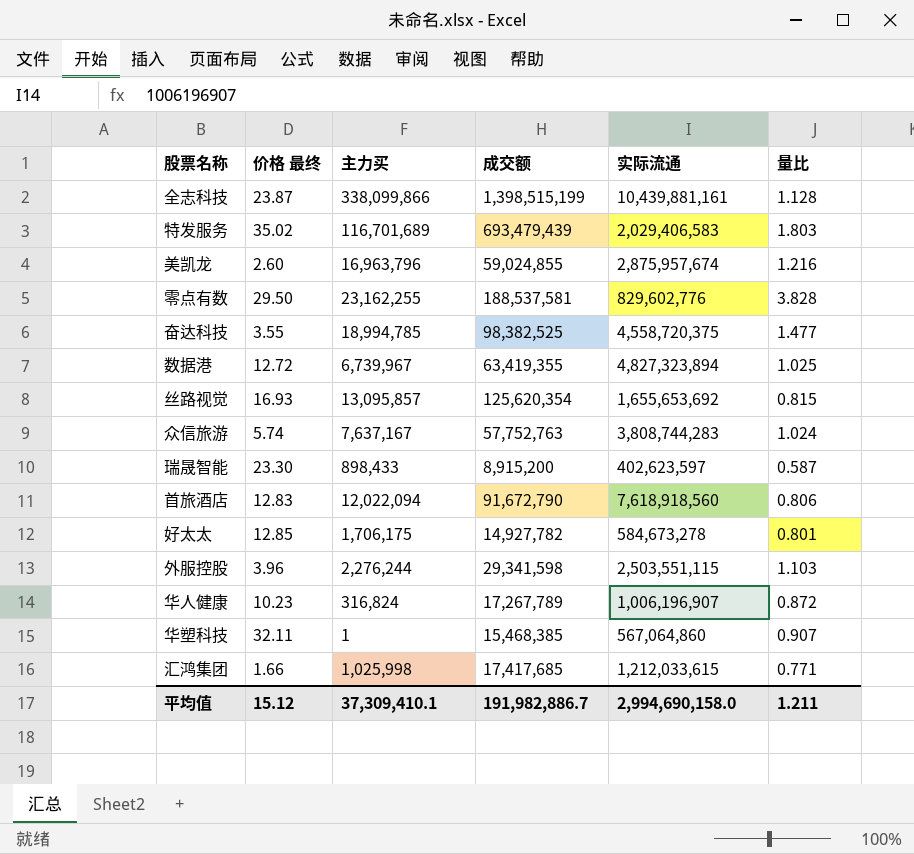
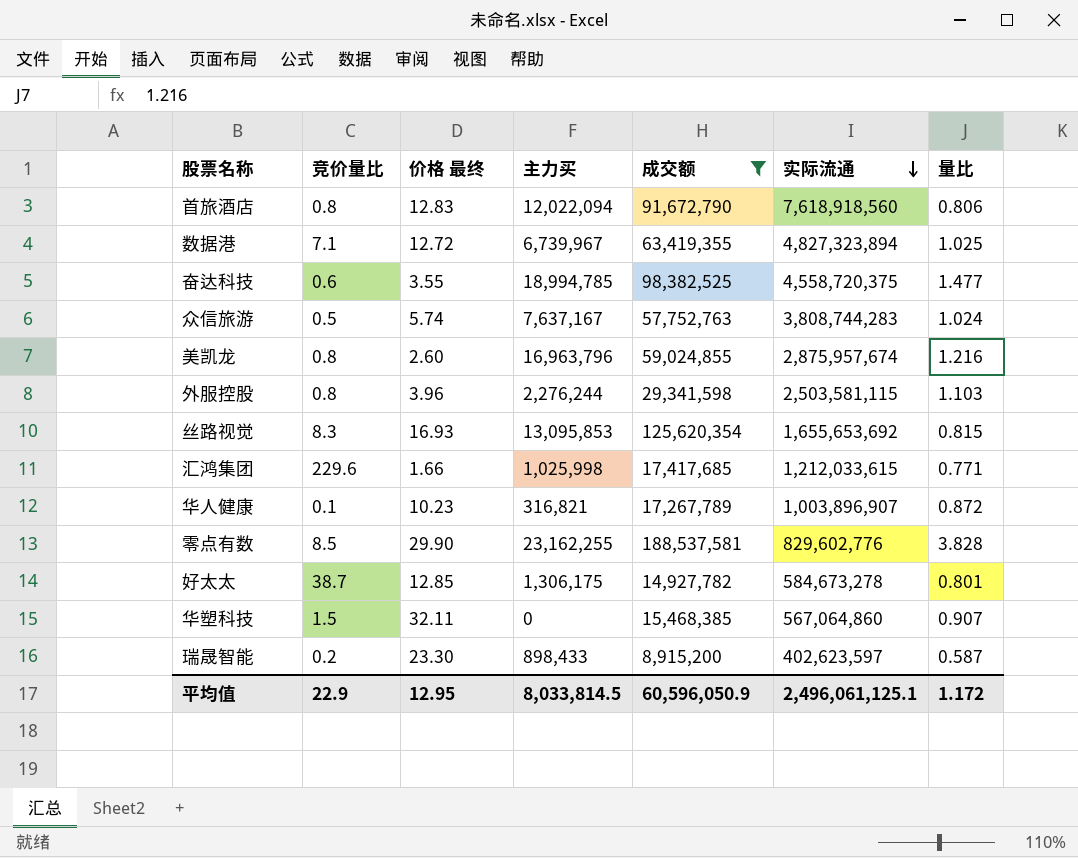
filter: none -> 成交额 <= 188,537,581
row order: none -> 实际流通 descending
column 竞价量比 | position: none -> 2
外服控股 | 实际流通: 2,503,551,115 -> 2,503,581,115
丝路视觉 | 主力买: 13,095,857 -> 13,095,853
华人健康 | 主力买: 316,824 -> 316,821
华人健康 | 实际流通: 1,006,196,907 -> 1,003,896,907
零点有数 | 价格 最终: 29.50 -> 29.90
好太太 | 主力买: 1,706,175 -> 1,306,175
华塑科技 | 主力买: 1 -> 0
平均值 | 价格 最终: 15.12 -> 12.95
平均值 | 主力买: 37,309,410.1 -> 8,033,814.5
平均值 | 成交额: 191,982,886.7 -> 60,596,050.9
平均值 | 实际流通: 2,994,690,158.0 -> 2,496,061,125.1
平均值 | 量比: 1.211 -> 1.172

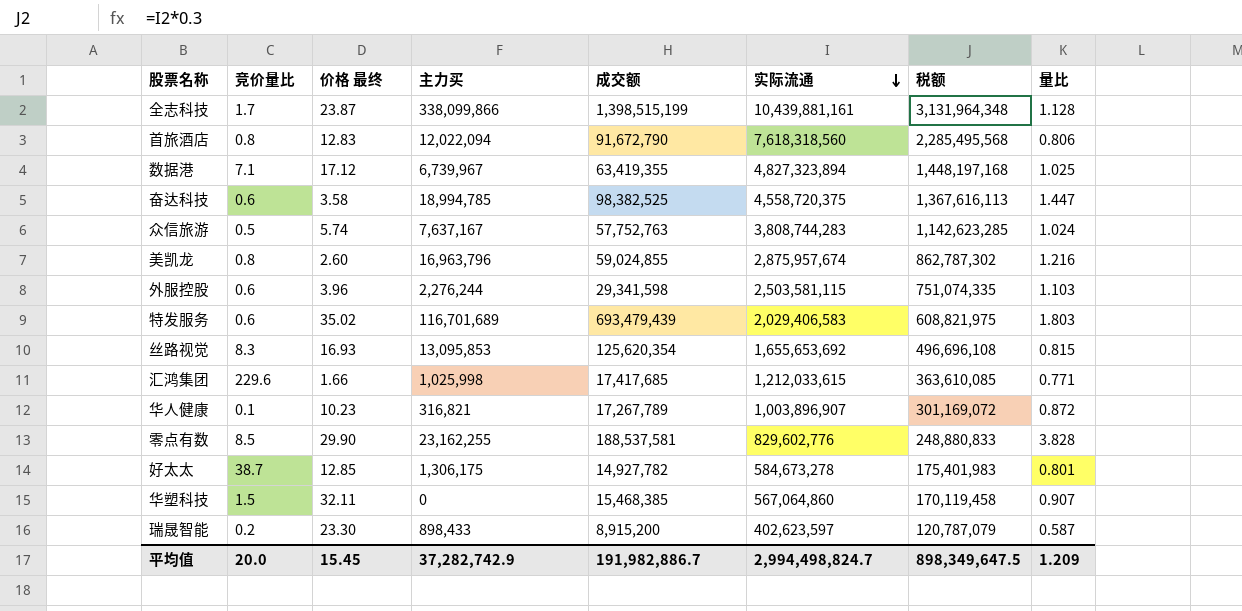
filter: 成交额 <= 188,537,581 -> none
column 税额 | formula: none -> [实际流通] * 0.3
首旅酒店 | 实际流通: 7,618,918,560 -> 7,618,318,560
数据港 | 价格 最终: 12.72 -> 17.12
奋达科技 | 价格 最终: 3.55 -> 3.58
奋达科技 | 量比: 1.477 -> 1.447
外服控股 | 竞价量比: 0.8 -> 0.6
平均值 | 竞价量比: 22.9 -> 20.0
平均值 | 价格 最终: 12.95 -> 15.45
平均值 | 主力买: 8,033,814.5 -> 37,282,742.9
平均值 | 成交额: 60,596,050.9 -> 191,982,886.7
平均值 | 实际流通: 2,496,061,125.1 -> 2,994,498,824.7
平均值 | 量比: 1.172 -> 1.209

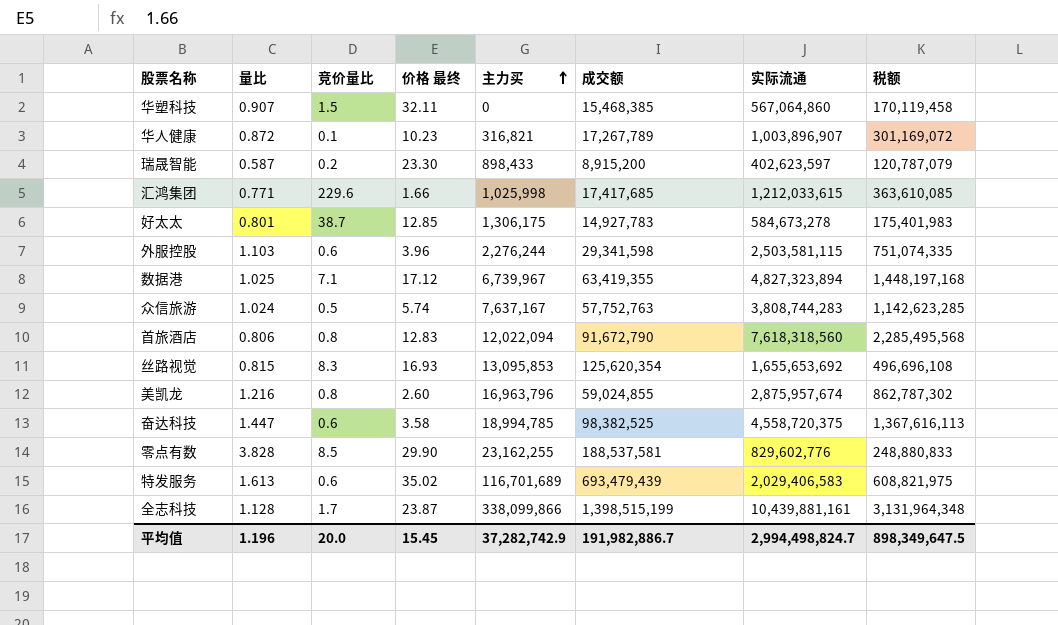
row order: 实际流通 descending -> 主力买 ascending
column 量比 | position: 8 -> 2
好太太 | 成交额: 14,927,782 -> 14,927,783
特发服务 | 量比: 1.803 -> 1.613
平均值 | 量比: 1.209 -> 1.196

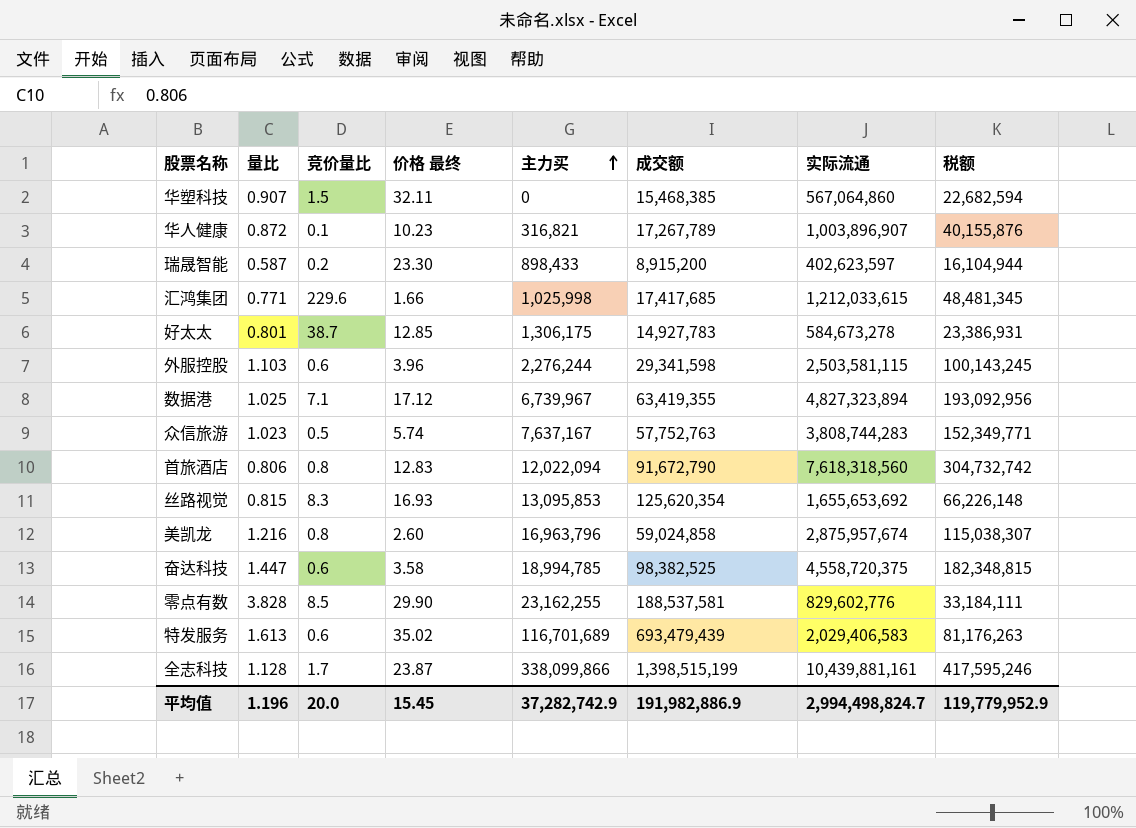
column 税额 | formula: [实际流通] * 0.3 -> [实际流通] * 0.04
众信旅游 | 量比: 1.024 -> 1.023
美凯龙 | 成交额: 59,024,855 -> 59,024,858
平均值 | 成交额: 191,982,886.7 -> 191,982,886.9
平均值 | 税额: 898,349,647.5 -> 119,779,952.9

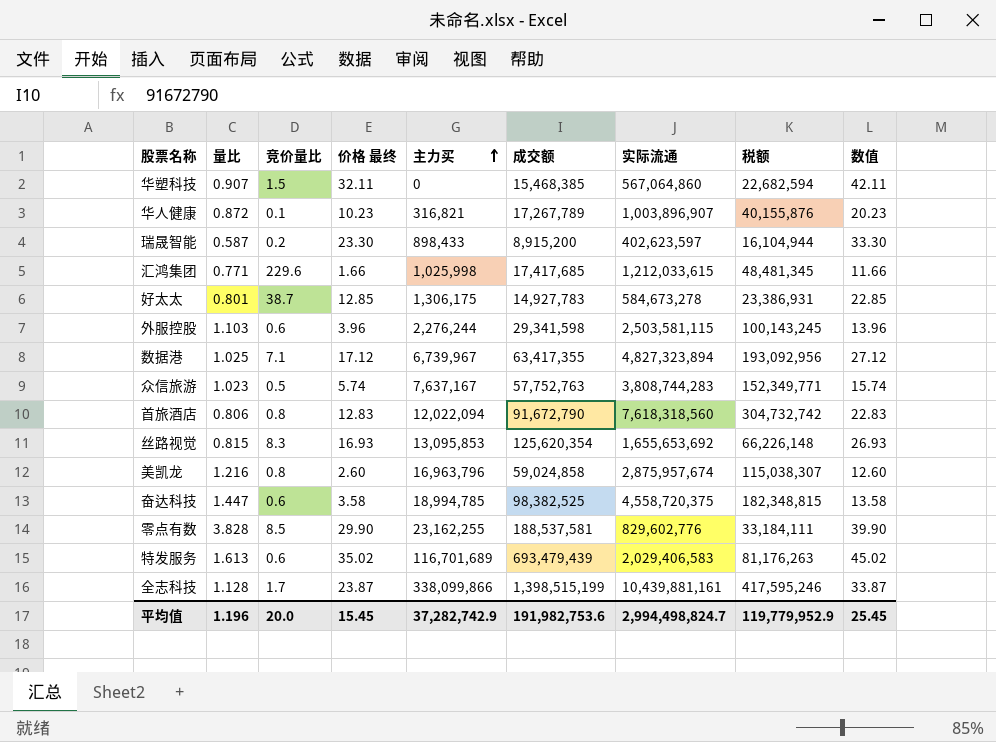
column 数值 | formula: none -> [价格 最终] + 10
数据港 | 成交额: 63,419,355 -> 63,417,355
平均值 | 成交额: 191,982,886.9 -> 191,982,753.6

